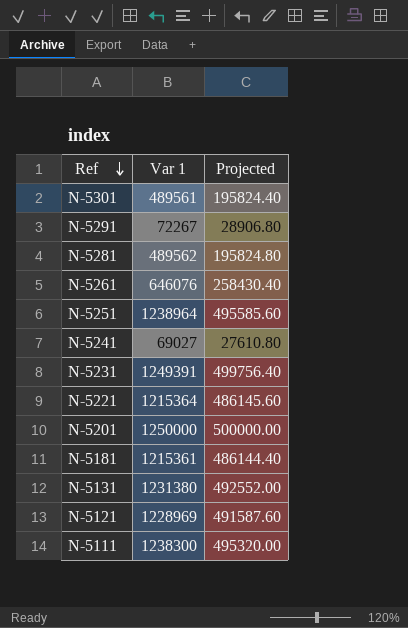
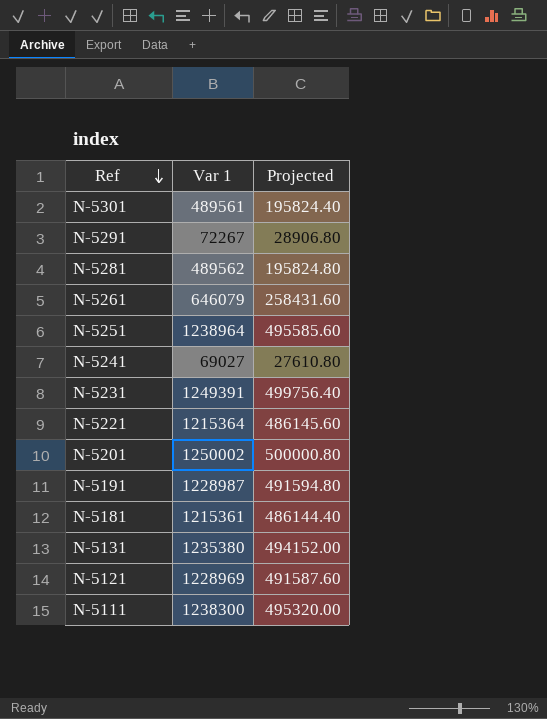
N-5261 | Var 1: 646076 -> 646079
N-5261 | Projected: 258430.40 -> 258431.60
N-5201 | Var 1: 1250000 -> 1250002
N-5201 | Projected: 500000.00 -> 500000.80
row N-5191: none -> 1228987 | 491594.80
N-5131 | Var 1: 1231380 -> 1235380
N-5131 | Projected: 492552.00 -> 494152.00

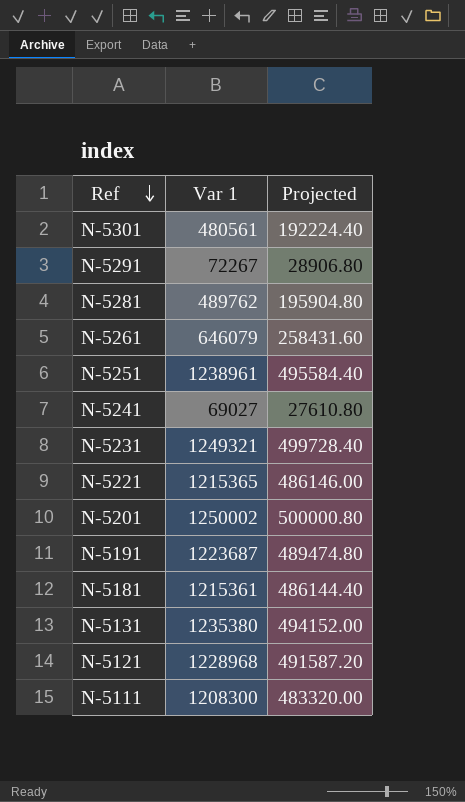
N-5301 | Var 1: 489561 -> 480561
N-5301 | Projected: 195824.40 -> 192224.40
N-5281 | Var 1: 489562 -> 489762
N-5281 | Projected: 195824.80 -> 195904.80
N-5251 | Var 1: 1238964 -> 1238961
N-5251 | Projected: 495585.60 -> 495584.40
N-5231 | Var 1: 1249391 -> 1249321
N-5231 | Projected: 499756.40 -> 499728.40
N-5221 | Var 1: 1215364 -> 1215365
N-5221 | Projected: 486145.60 -> 486146.00
N-5191 | Var 1: 1228987 -> 1223687
N-5191 | Projected: 491594.80 -> 489474.80
N-5121 | Var 1: 1228969 -> 1228968
N-5121 | Projected: 491587.60 -> 491587.20
N-5111 | Var 1: 1238300 -> 1208300
N-5111 | Projected: 495320.00 -> 483320.00

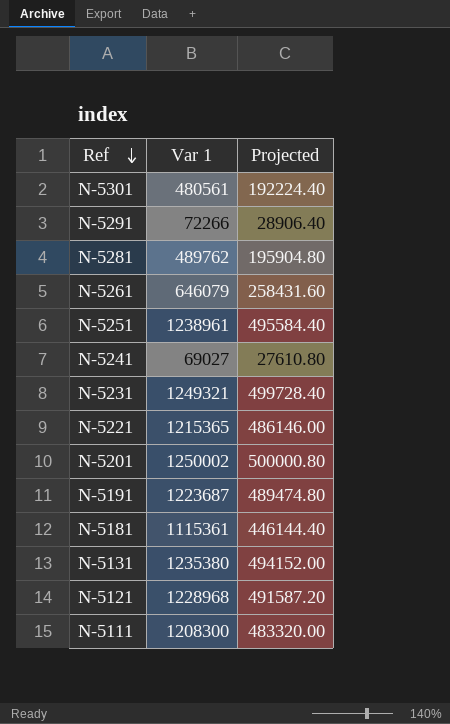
N-5291 | Var 1: 72267 -> 72266
N-5291 | Projected: 28906.80 -> 28906.40
N-5181 | Var 1: 1215361 -> 1115361
N-5181 | Projected: 486144.40 -> 446144.40

